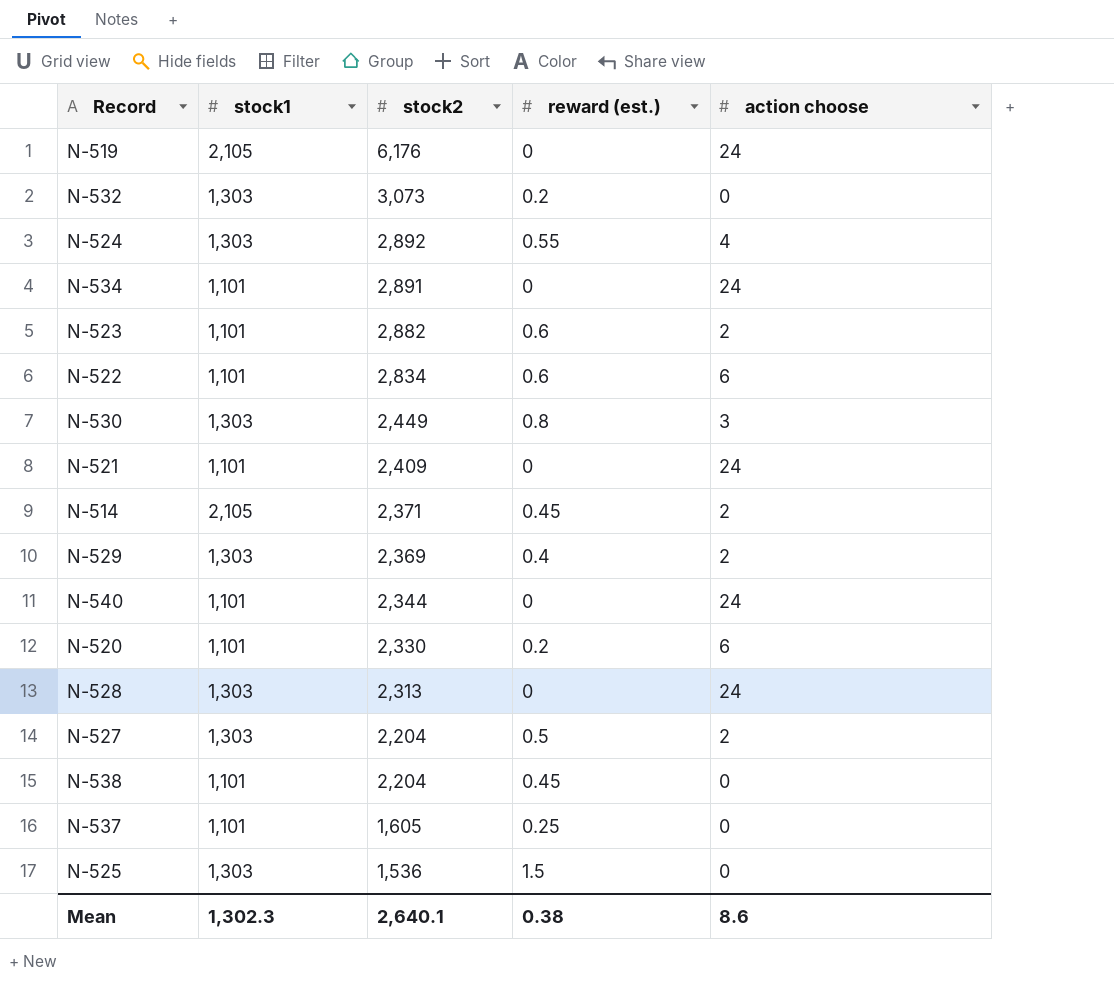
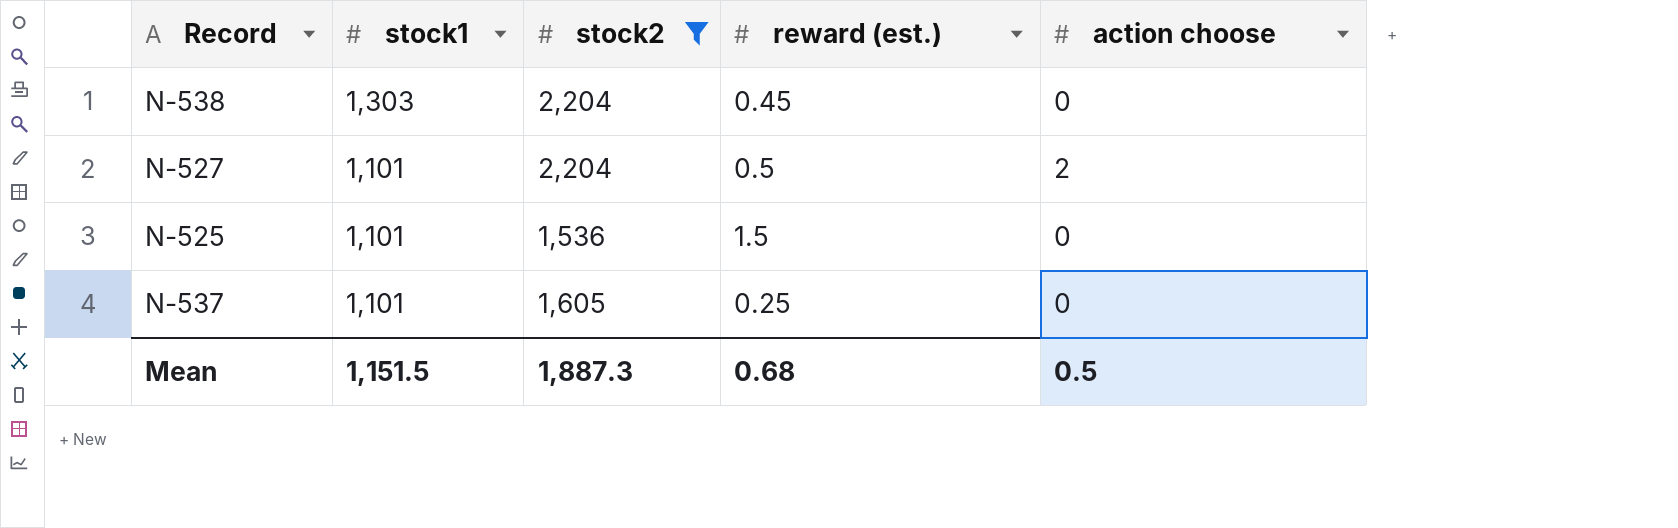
filter: none -> stock2 <= 2,204
row order: stock2 descending -> stock1 descending
N-538 | stock1: 1,101 -> 1,303
N-527 | stock1: 1,303 -> 1,101
N-525 | stock1: 1,303 -> 1,101
Mean | stock1: 1,302.3 -> 1,151.5
Mean | stock2: 2,640.1 -> 1,887.3
Mean | reward (est.): 0.38 -> 0.68
Mean | action choose: 8.6 -> 0.5

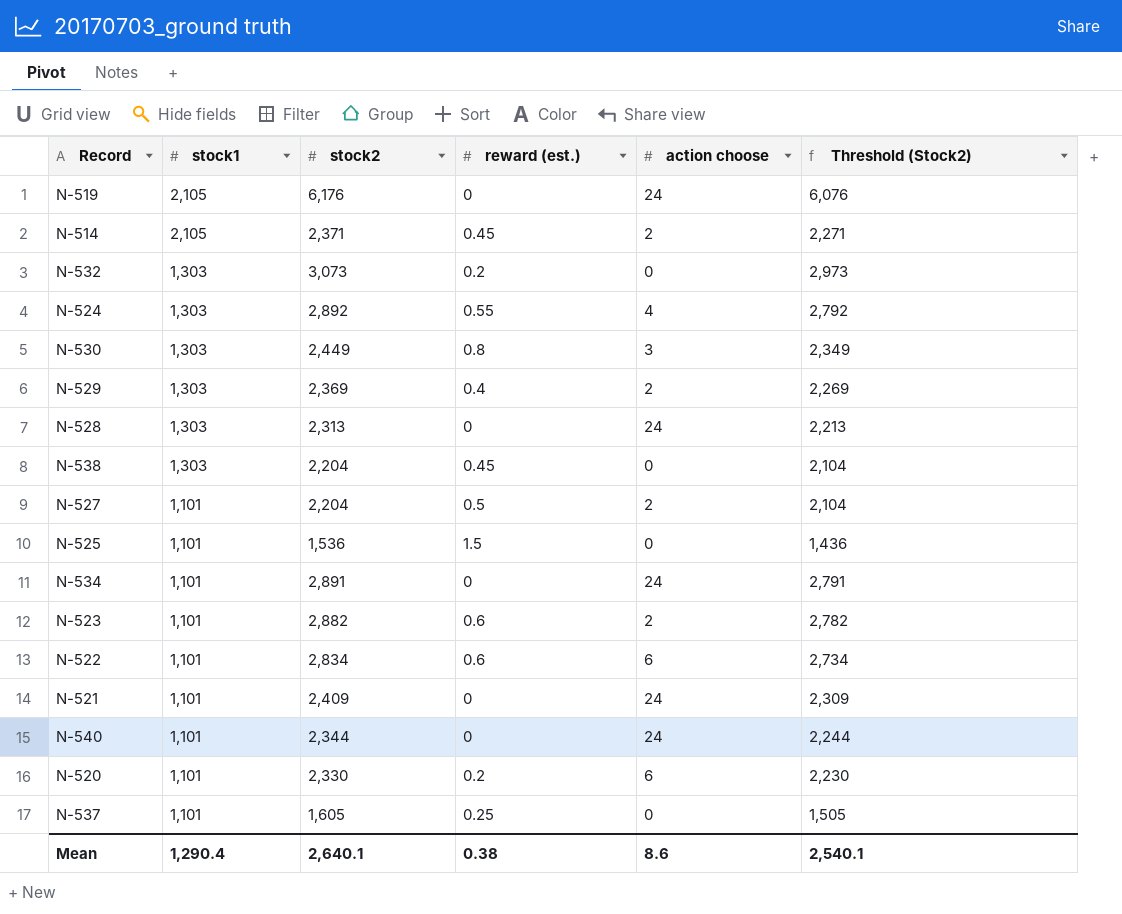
filter: stock2 <= 2,204 -> none
column Threshold (Stock2) | formula: none -> [stock2] - 100
Mean | stock1: 1,151.5 -> 1,290.4
Mean | stock2: 1,887.3 -> 2,640.1
Mean | reward (est.): 0.68 -> 0.38
Mean | action choose: 0.5 -> 8.6

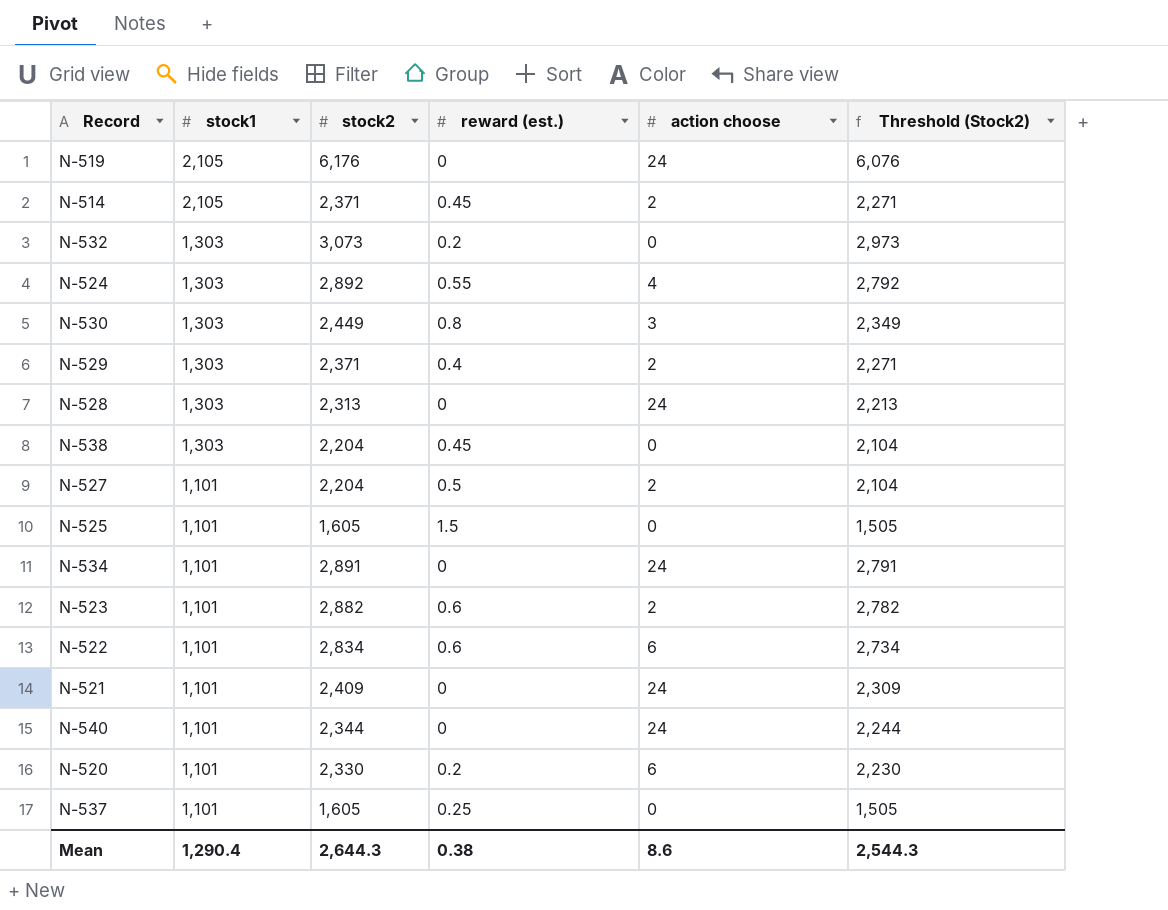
N-529 | stock2: 2,369 -> 2,371
N-529 | Threshold (Stock2): 2,269 -> 2,271
N-525 | stock2: 1,536 -> 1,605
N-525 | Threshold (Stock2): 1,436 -> 1,505
Mean | stock2: 2,640.1 -> 2,644.3
Mean | Threshold (Stock2): 2,540.1 -> 2,544.3

